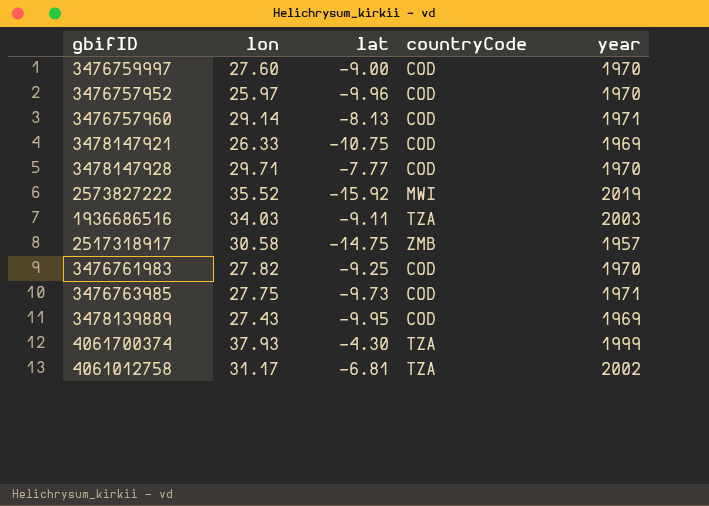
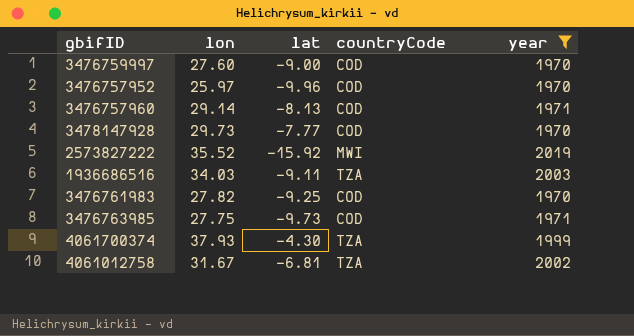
filter: none -> year >= 1970
3478147928 | lon: 29.71 -> 29.73
4061012758 | lon: 31.17 -> 31.67

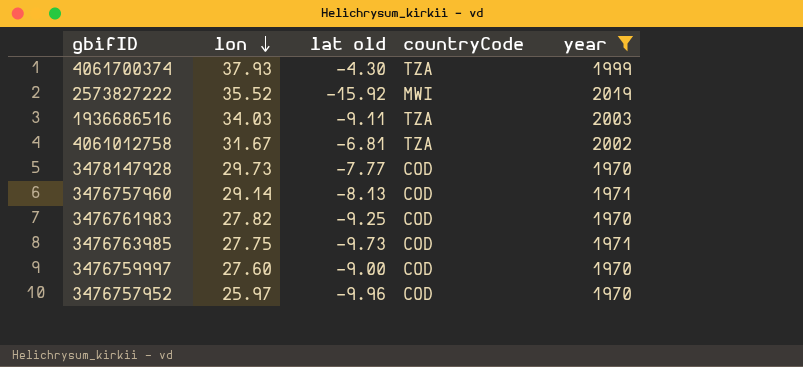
row order: none -> lon descending
column name: lat -> lat old

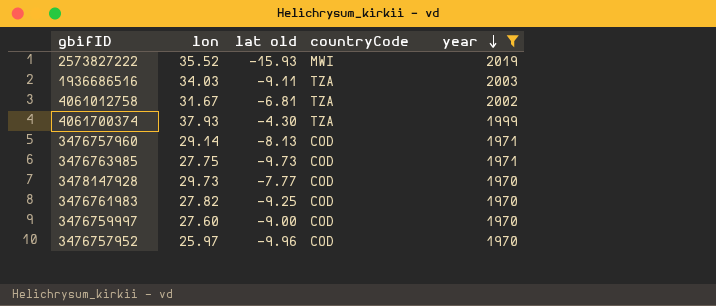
row order: lon descending -> year descending
2573827222 | lat old: -15.92 -> -15.93

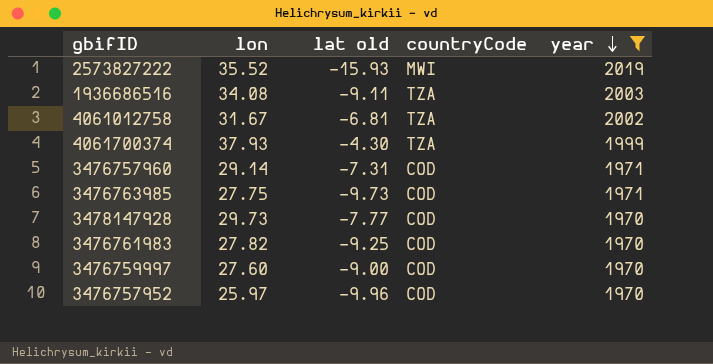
1936686516 | lon: 34.03 -> 34.08
3476757960 | lat old: -8.13 -> -7.31

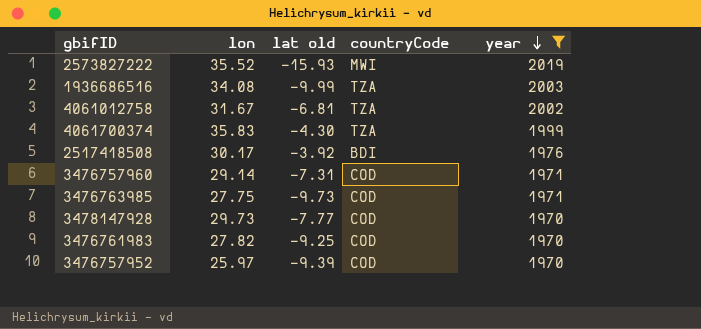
row 3476759997: 27.60 | -9.00 | COD | 1970 -> none
1936686516 | lat old: -9.11 -> -9.99
4061700374 | lon: 37.93 -> 35.83
row 2517418508: none -> 30.17 | -3.92 | BDI | 1976
3476757952 | lat old: -9.96 -> -9.39

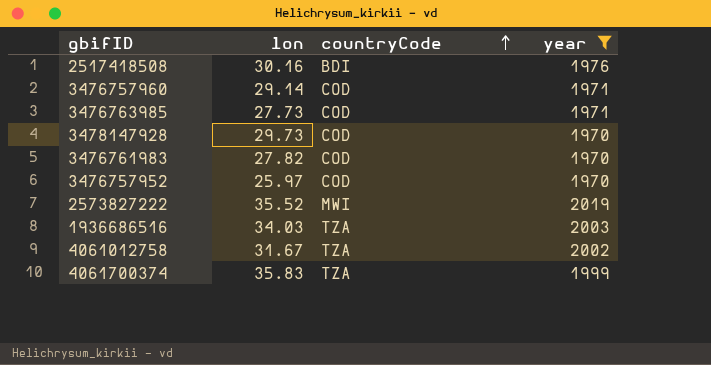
row order: year descending -> countryCode ascending
column lat old | position: 3 -> none
2517418508 | lon: 30.17 -> 30.16
3476763985 | lon: 27.75 -> 27.73
1936686516 | lon: 34.08 -> 34.03

